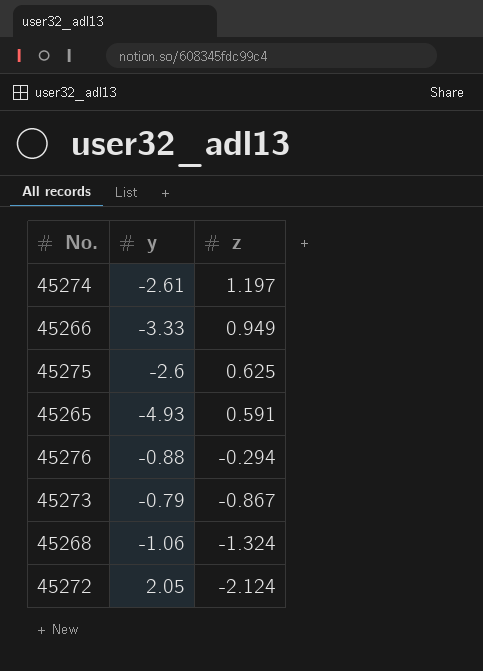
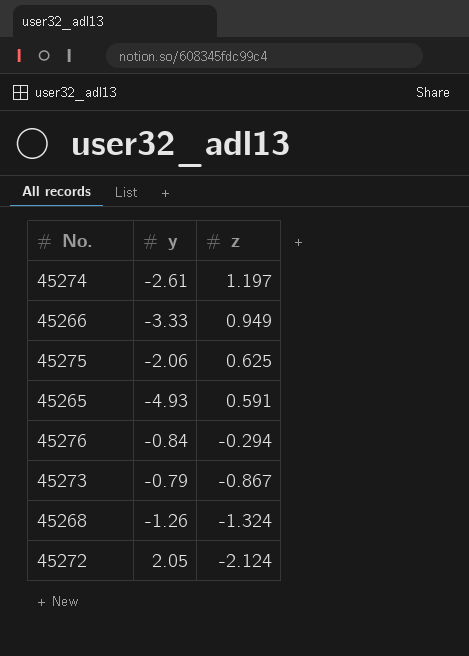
45275 | y: -2.6 -> -2.06
45276 | y: -0.88 -> -0.84
45268 | y: -1.06 -> -1.26

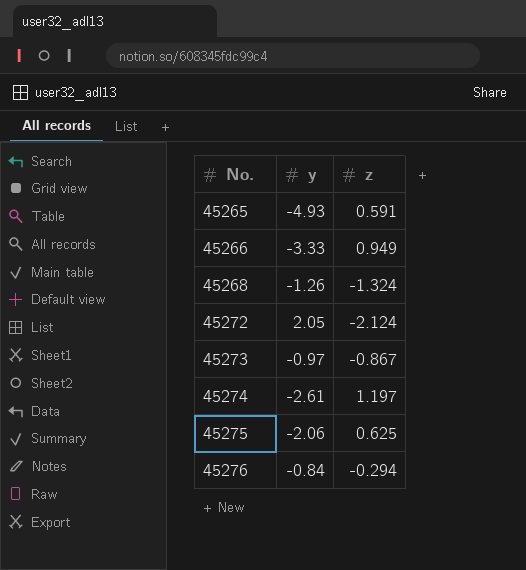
row order: z descending -> No. ascending
45273 | y: -0.79 -> -0.97

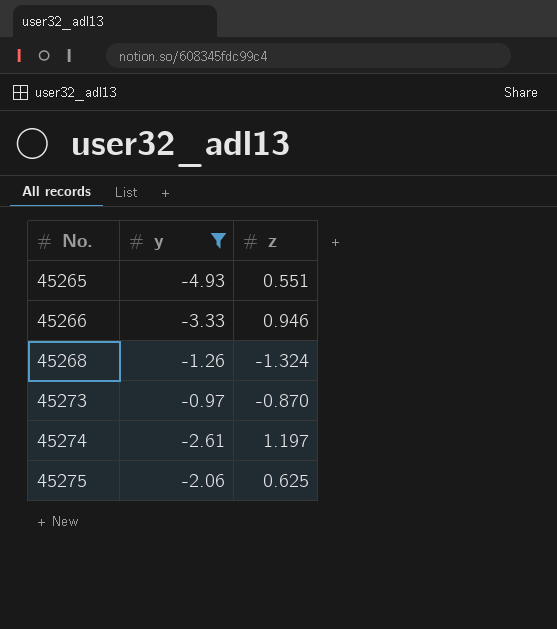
filter: none -> y <= -0.97
45265 | z: 0.591 -> 0.551
45266 | z: 0.949 -> 0.946
45273 | z: -0.867 -> -0.870

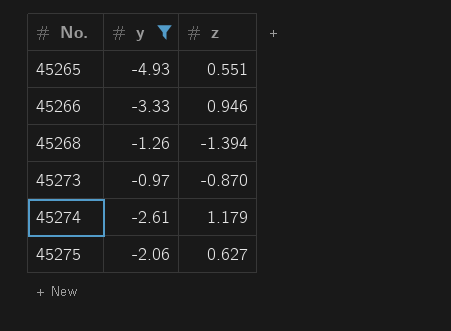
45268 | z: -1.324 -> -1.394
45274 | z: 1.197 -> 1.179
45275 | z: 0.625 -> 0.627

